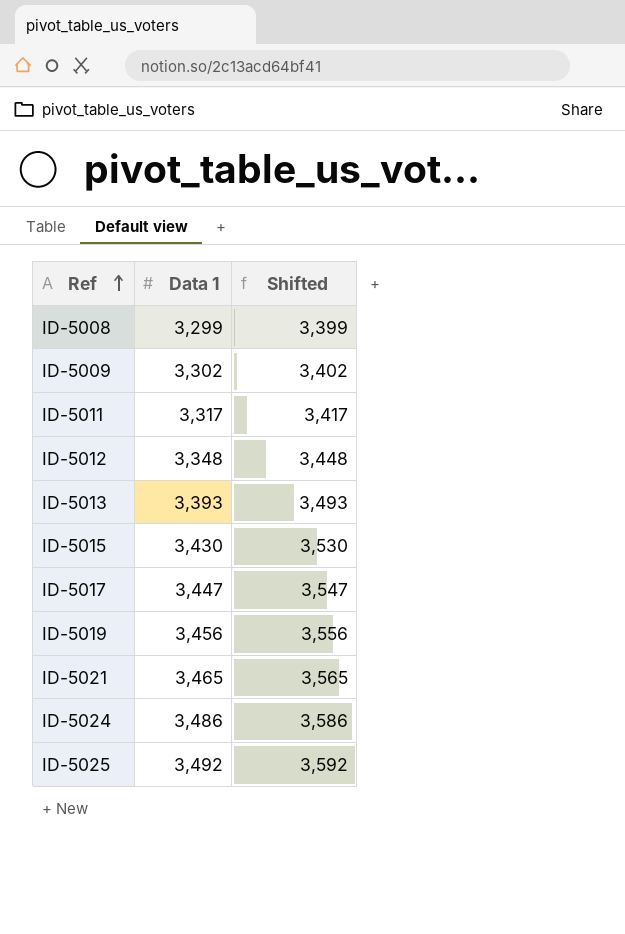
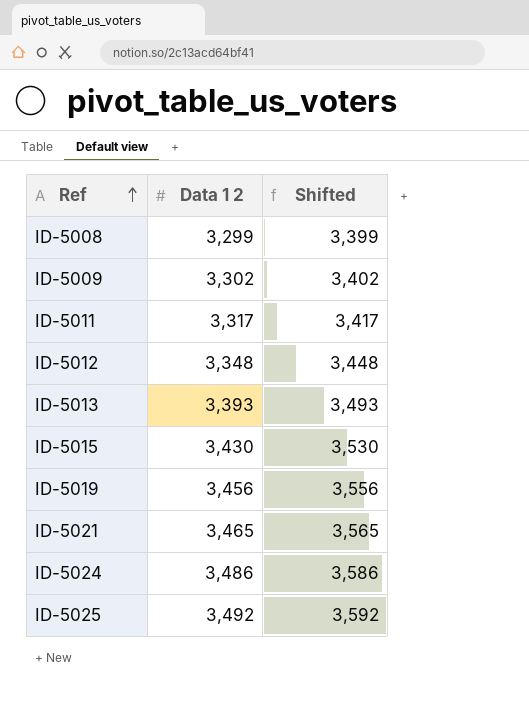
column name: Data 1 -> Data 1 2
row ID-5017: 3,447 | 3,547 -> none

